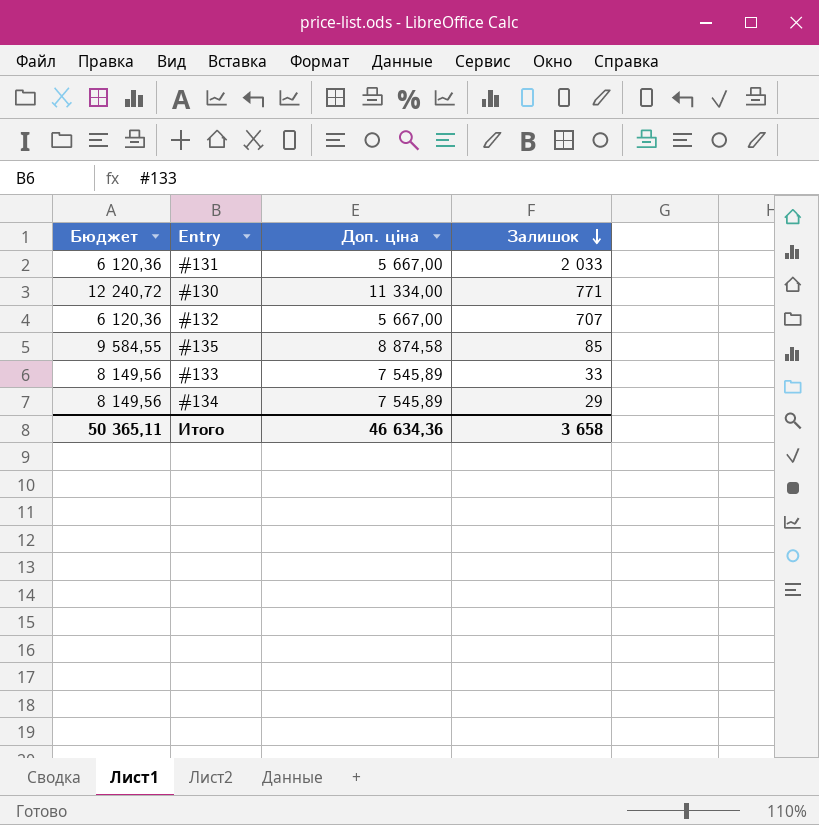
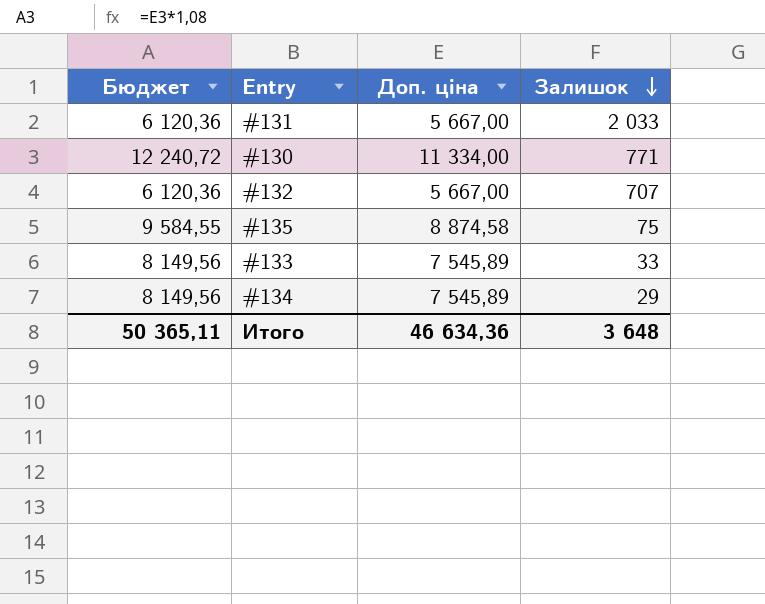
#135 | Залишок: 85 -> 75
Итого | Залишок: 3 658 -> 3 648

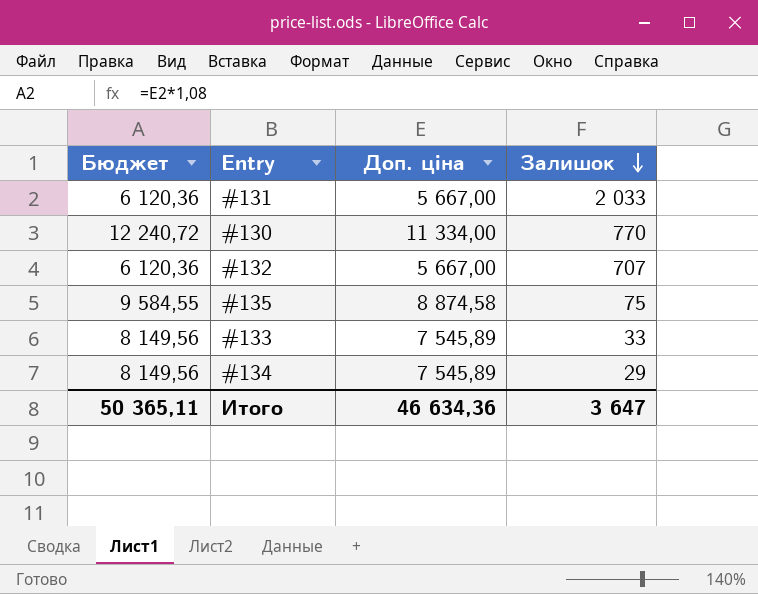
#130 | Залишок: 771 -> 770
Итого | Залишок: 3 648 -> 3 647

